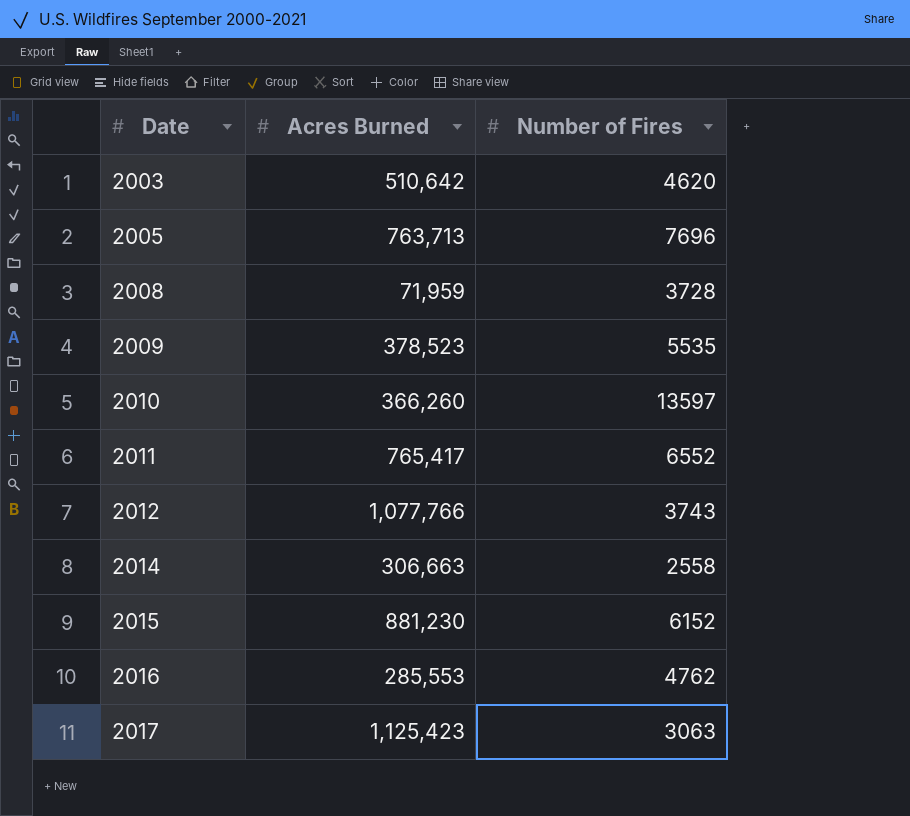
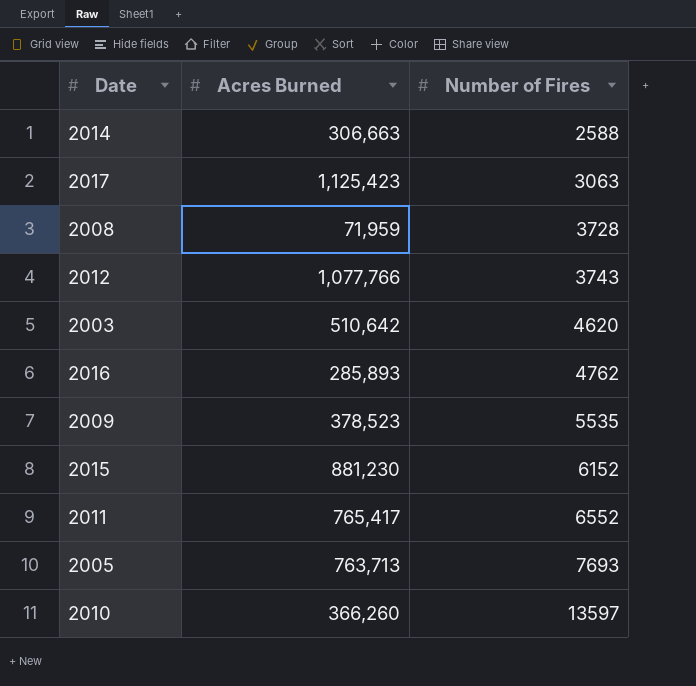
row order: Date ascending -> Number of Fires ascending
2014 | Number of Fires: 2558 -> 2588
2016 | Acres Burned: 285,553 -> 285,893
2005 | Number of Fires: 7696 -> 7693

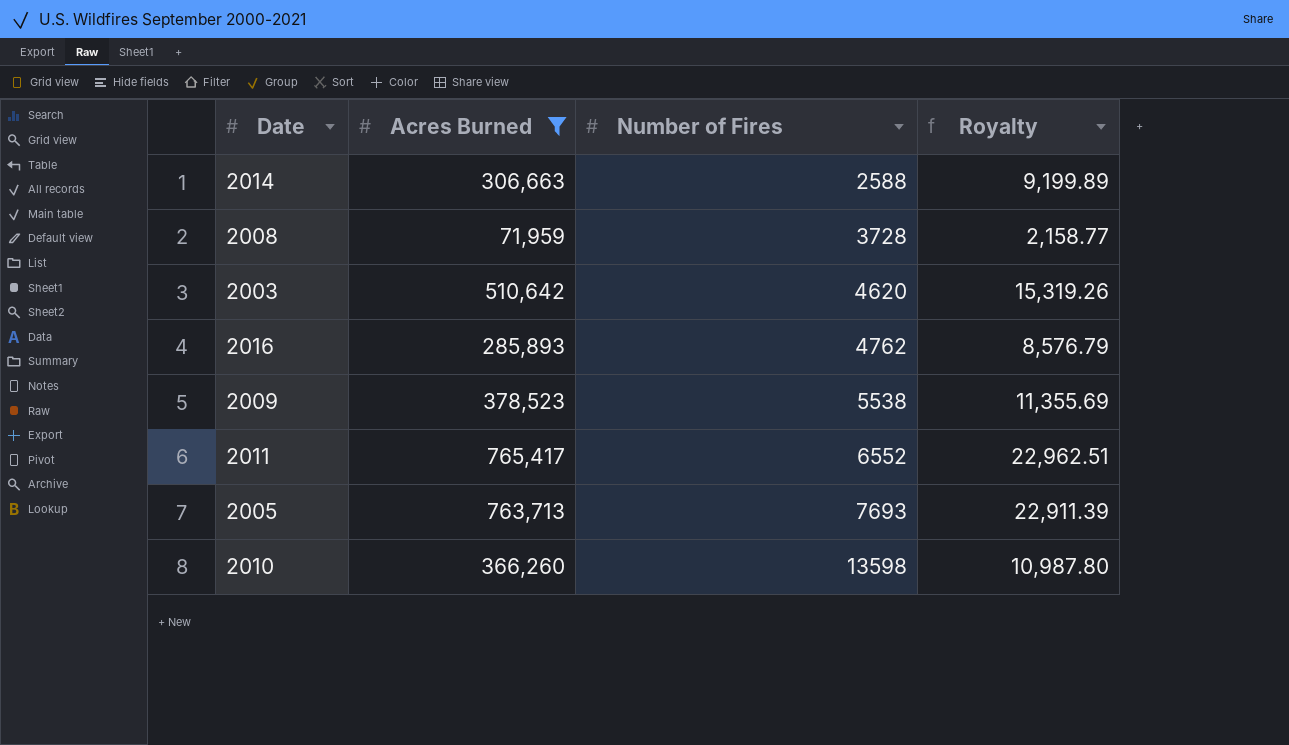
filter: none -> Acres Burned <= 765,417
column Royalty | formula: none -> [Acres Burned] * 0.03
2009 | Number of Fires: 5535 -> 5538
2010 | Number of Fires: 13597 -> 13598

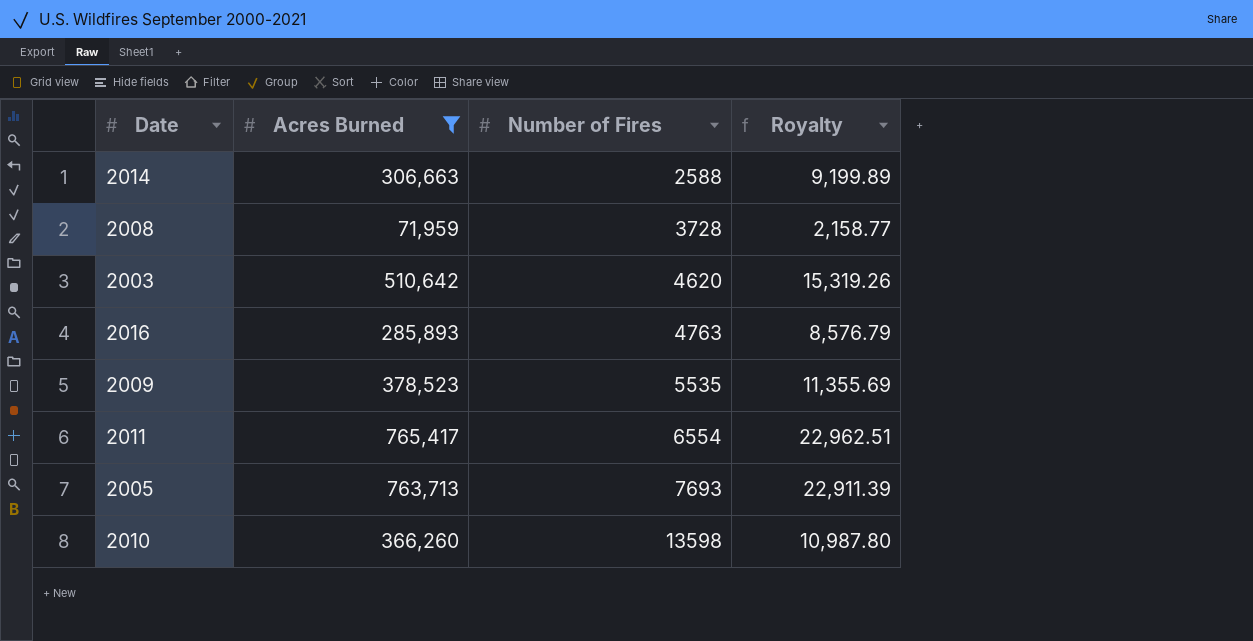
2016 | Number of Fires: 4762 -> 4763
2009 | Number of Fires: 5538 -> 5535
2011 | Number of Fires: 6552 -> 6554

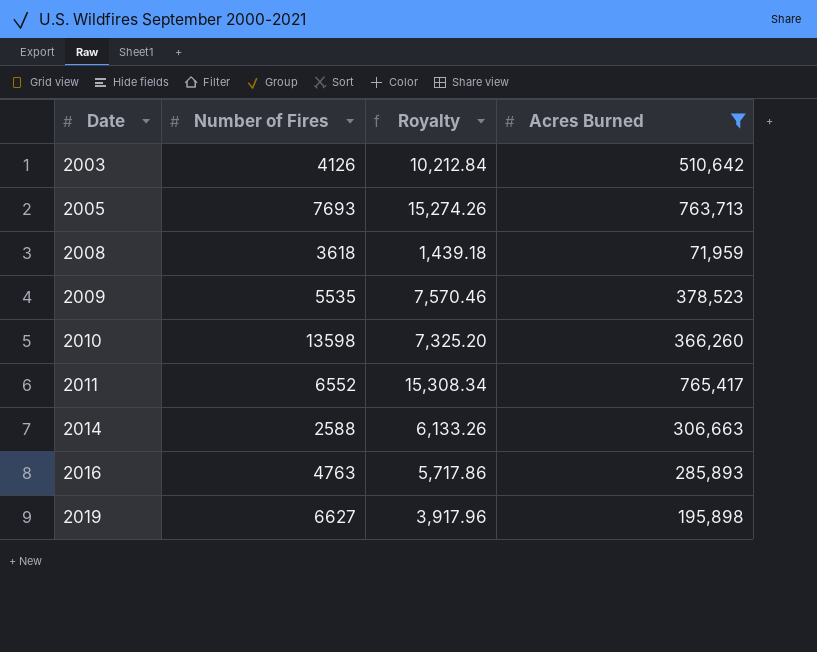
row order: Number of Fires ascending -> Date ascending
column Royalty | formula: [Acres Burned] * 0.03 -> [Acres Burned] * 0.02
column Acres Burned | position: 2 -> 4
2003 | Number of Fires: 4620 -> 4126
2008 | Number of Fires: 3728 -> 3618
2011 | Number of Fires: 6554 -> 6552
row 2019: none -> 6627 | 3,917.96 | 195,898

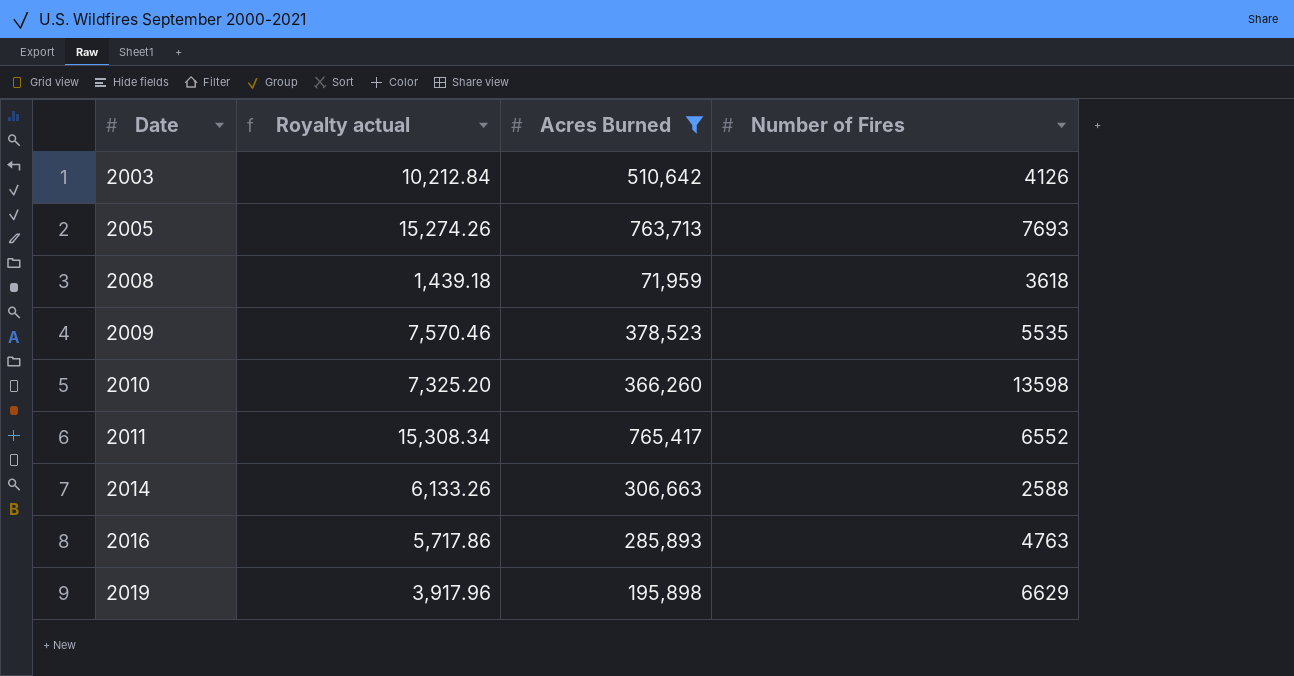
column name: Royalty -> Royalty actual
column Number of Fires | position: 2 -> 4
2019 | Number of Fires: 6627 -> 6629

